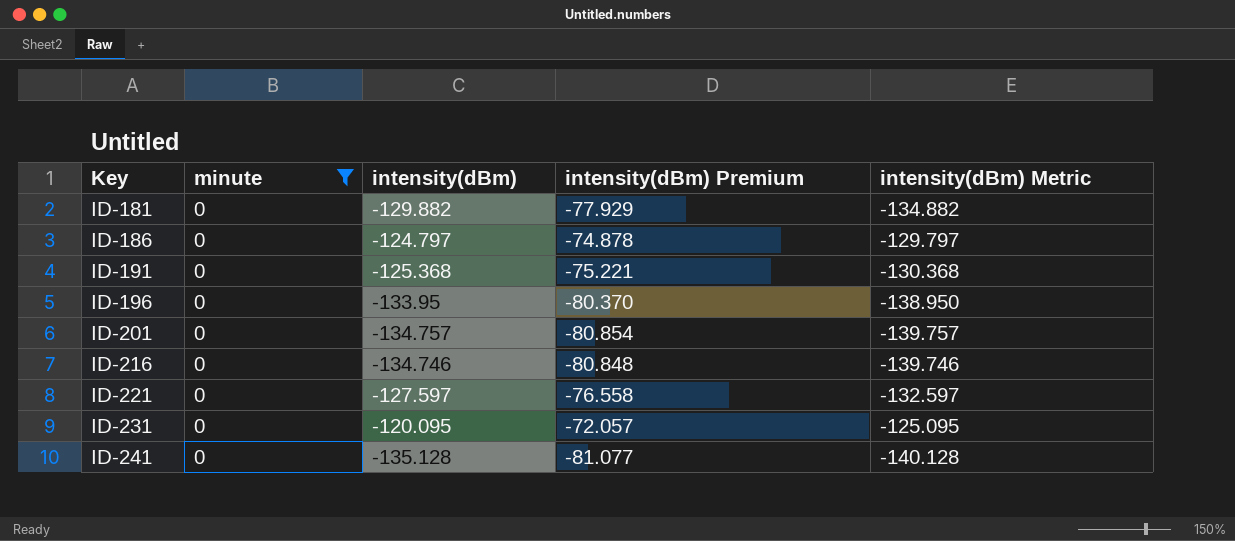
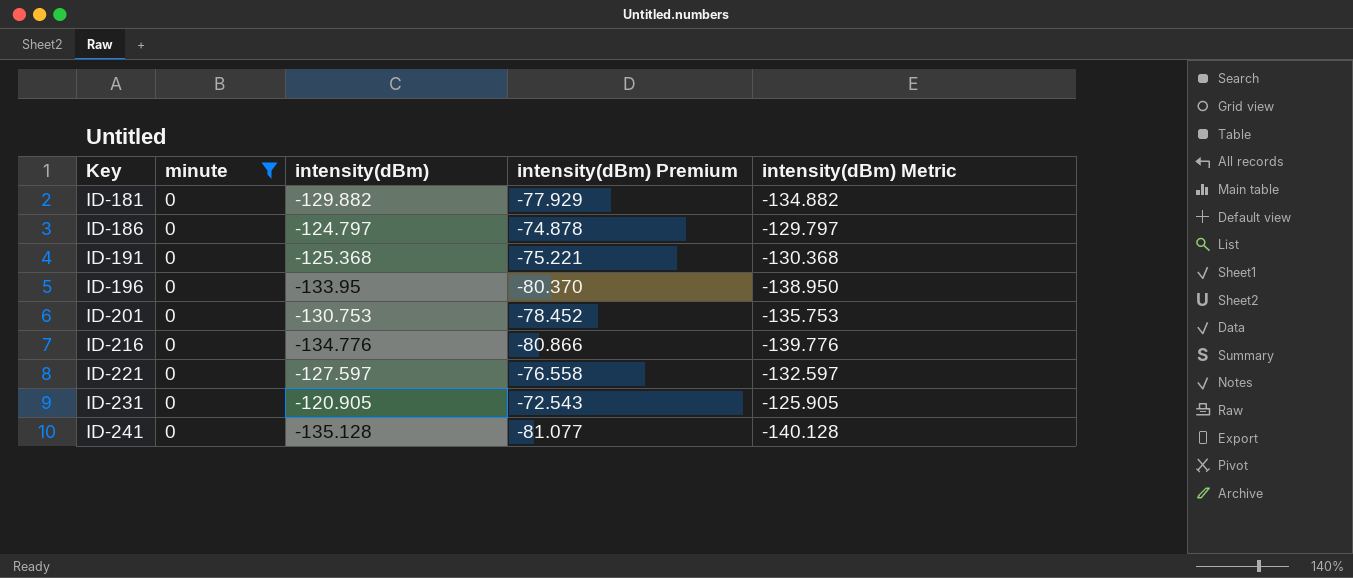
ID-201 | intensity(dBm): -134.757 -> -130.753
ID-201 | intensity(dBm) Premium: -80.854 -> -78.452
ID-201 | intensity(dBm) Metric: -139.757 -> -135.753
ID-216 | intensity(dBm): -134.746 -> -134.776
ID-216 | intensity(dBm) Premium: -80.848 -> -80.866
ID-216 | intensity(dBm) Metric: -139.746 -> -139.776
ID-231 | intensity(dBm): -120.095 -> -120.905
ID-231 | intensity(dBm) Premium: -72.057 -> -72.543
ID-231 | intensity(dBm) Metric: -125.095 -> -125.905

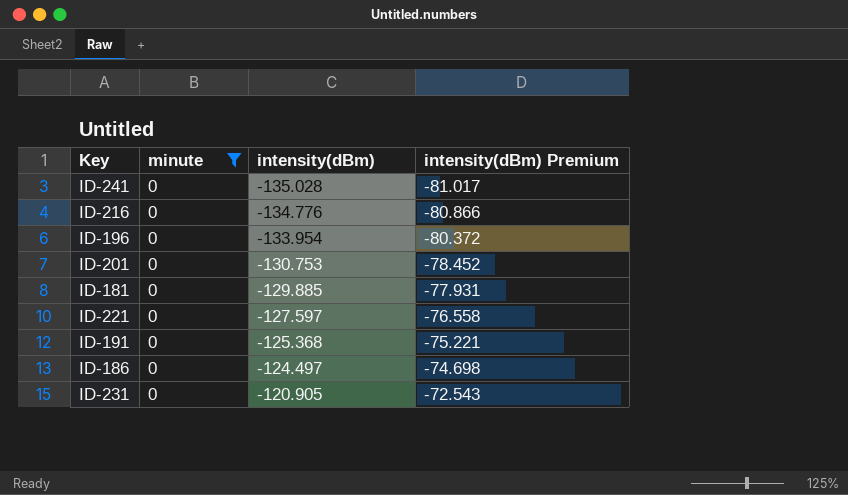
row order: Key ascending -> intensity(dBm) ascending
column intensity(dBm) Metric | formula: [intensity(dBm)] - 5 -> none
ID-241 | intensity(dBm): -135.128 -> -135.028
ID-241 | intensity(dBm) Premium: -81.077 -> -81.017
ID-196 | intensity(dBm): -133.95 -> -133.954
ID-196 | intensity(dBm) Premium: -80.370 -> -80.372
ID-181 | intensity(dBm): -129.882 -> -129.885
ID-181 | intensity(dBm) Premium: -77.929 -> -77.931
ID-186 | intensity(dBm): -124.797 -> -124.497
ID-186 | intensity(dBm) Premium: -74.878 -> -74.698

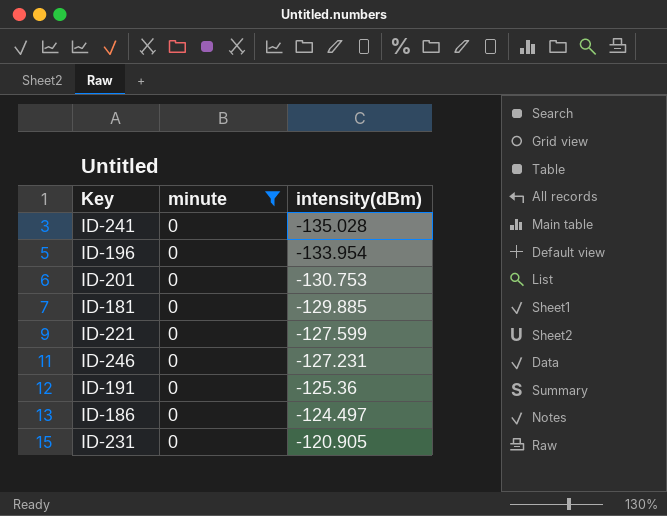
column intensity(dBm) Premium | formula: [intensity(dBm)] * 0.6 -> none
row ID-216: 0 | -134.776 | -80.866 -> none
ID-221 | intensity(dBm): -127.597 -> -127.599
row ID-246: none -> 0 | -127.231
ID-191 | intensity(dBm): -125.368 -> -125.36

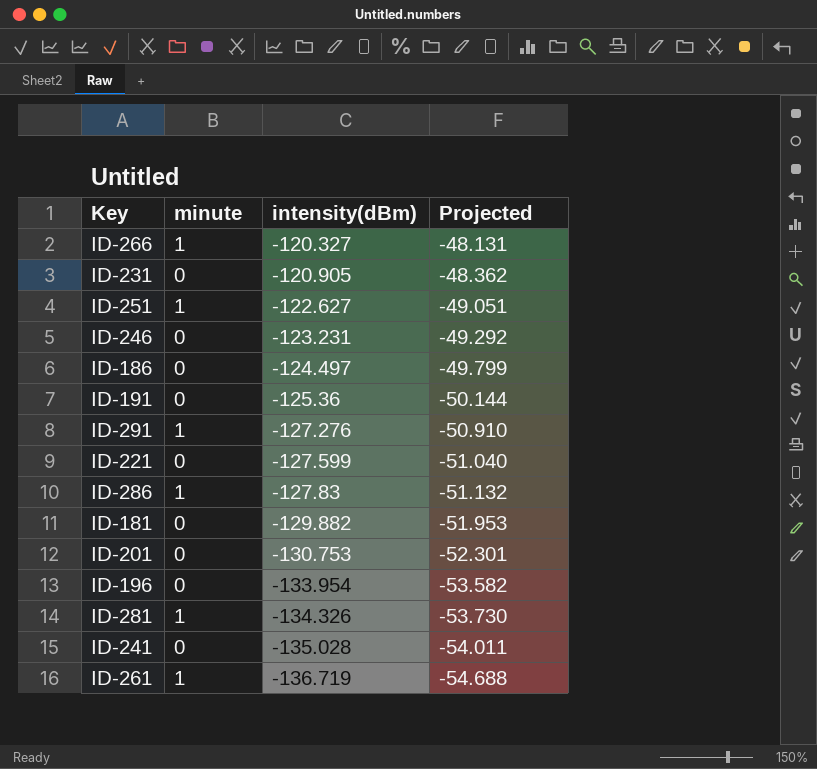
filter: minute = 0 -> none
row order: intensity(dBm) ascending -> intensity(dBm) descending
column Projected | formula: none -> [intensity(dBm)] * 0.4
ID-246 | intensity(dBm): -127.231 -> -123.231
ID-181 | intensity(dBm): -129.885 -> -129.882

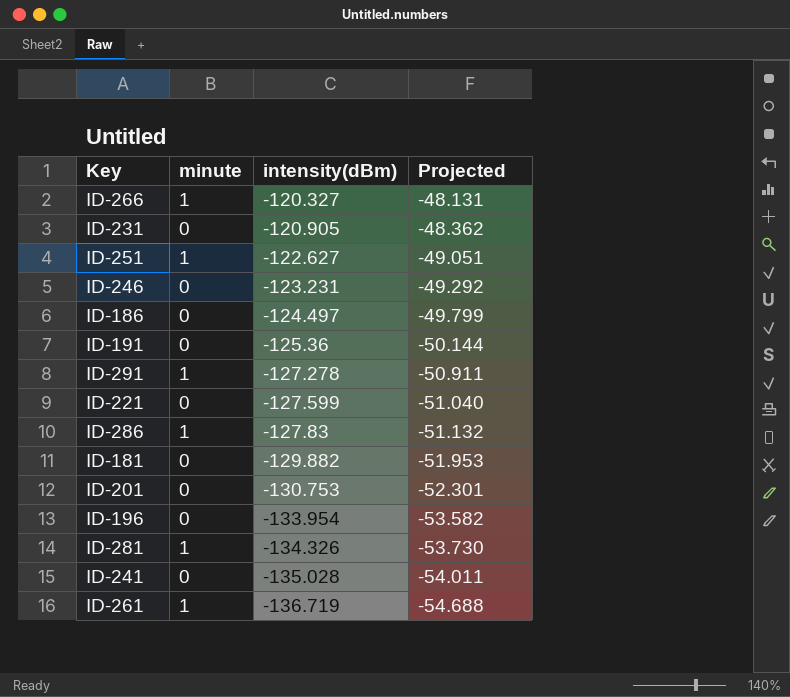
ID-291 | intensity(dBm): -127.276 -> -127.278
ID-291 | Projected: -50.910 -> -50.911

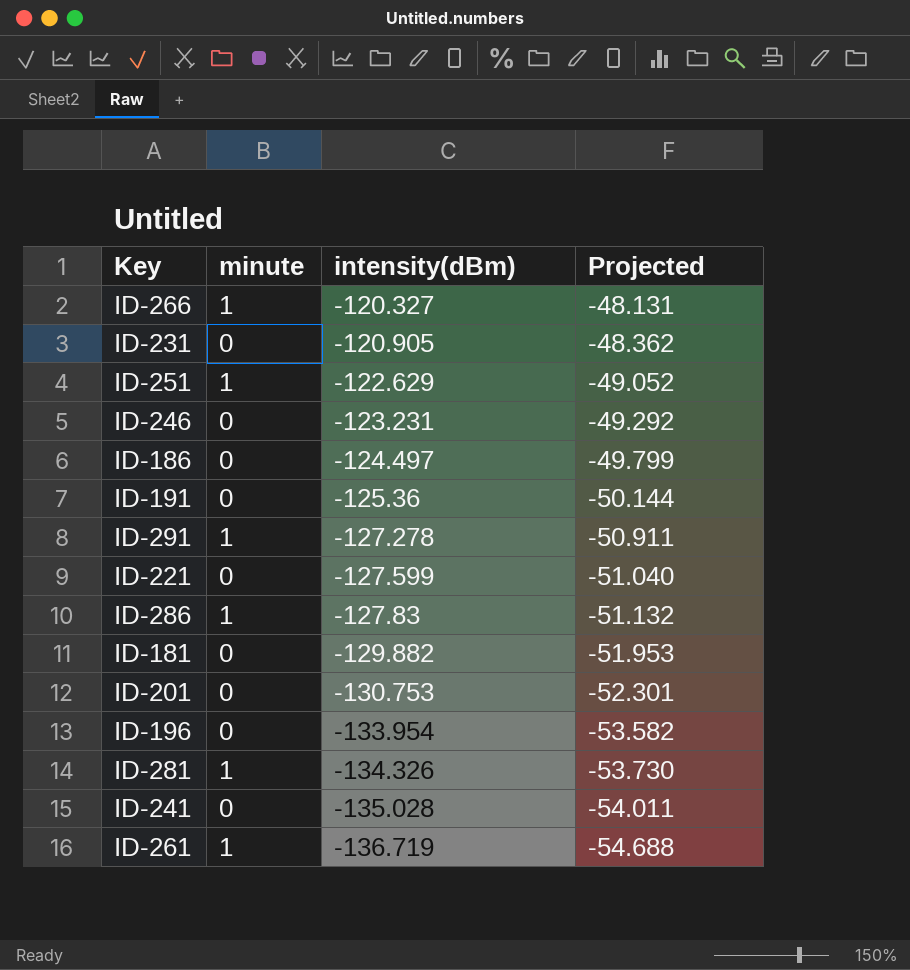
ID-251 | intensity(dBm): -122.627 -> -122.629
ID-251 | Projected: -49.051 -> -49.052

